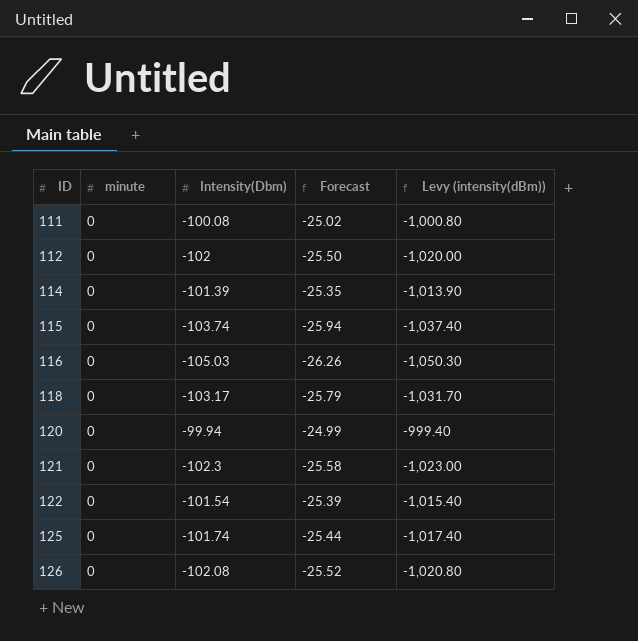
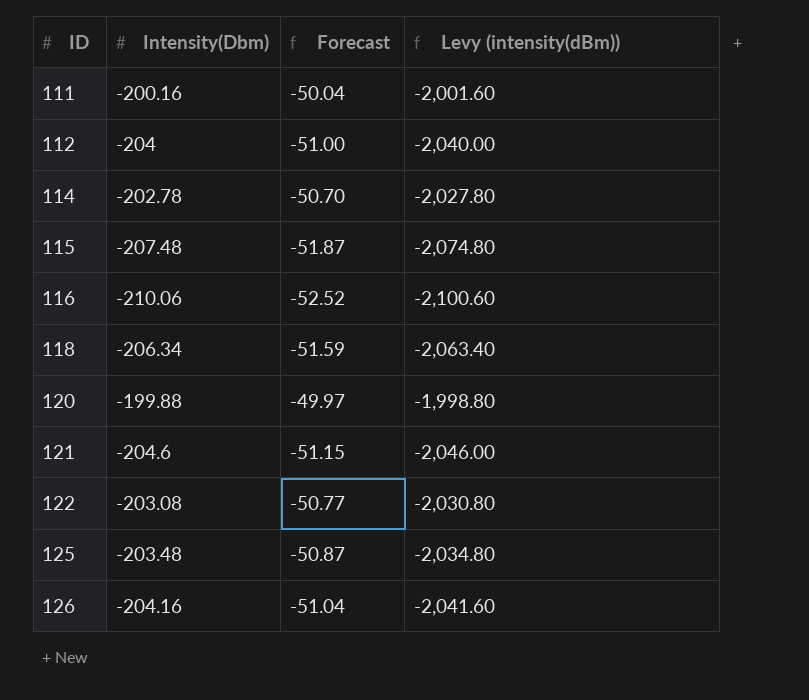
column minute | position: 2 -> none
111 | Intensity(Dbm): -100.08 -> -200.16
111 | Forecast: -25.02 -> -50.04
111 | Levy (intensity(dBm)): -1,000.80 -> -2,001.60
112 | Intensity(Dbm): -102 -> -204
112 | Forecast: -25.50 -> -51.00
112 | Levy (intensity(dBm)): -1,020.00 -> -2,040.00
114 | Intensity(Dbm): -101.39 -> -202.78
114 | Forecast: -25.35 -> -50.70
114 | Levy (intensity(dBm)): -1,013.90 -> -2,027.80
115 | Intensity(Dbm): -103.74 -> -207.48
115 | Forecast: -25.94 -> -51.87
115 | Levy (intensity(dBm)): -1,037.40 -> -2,074.80
116 | Intensity(Dbm): -105.03 -> -210.06
116 | Forecast: -26.26 -> -52.52
116 | Levy (intensity(dBm)): -1,050.30 -> -2,100.60
118 | Intensity(Dbm): -103.17 -> -206.34
118 | Forecast: -25.79 -> -51.59
118 | Levy (intensity(dBm)): -1,031.70 -> -2,063.40
120 | Intensity(Dbm): -99.94 -> -199.88
120 | Forecast: -24.99 -> -49.97
120 | Levy (intensity(dBm)): -999.40 -> -1,998.80
121 | Intensity(Dbm): -102.3 -> -204.6
121 | Forecast: -25.58 -> -51.15
121 | Levy (intensity(dBm)): -1,023.00 -> -2,046.00
122 | Intensity(Dbm): -101.54 -> -203.08
122 | Forecast: -25.39 -> -50.77
122 | Levy (intensity(dBm)): -1,015.40 -> -2,030.80
125 | Intensity(Dbm): -101.74 -> -203.48
125 | Forecast: -25.44 -> -50.87
125 | Levy (intensity(dBm)): -1,017.40 -> -2,034.80
126 | Intensity(Dbm): -102.08 -> -204.16
126 | Forecast: -25.52 -> -51.04
126 | Levy (intensity(dBm)): -1,020.80 -> -2,041.60

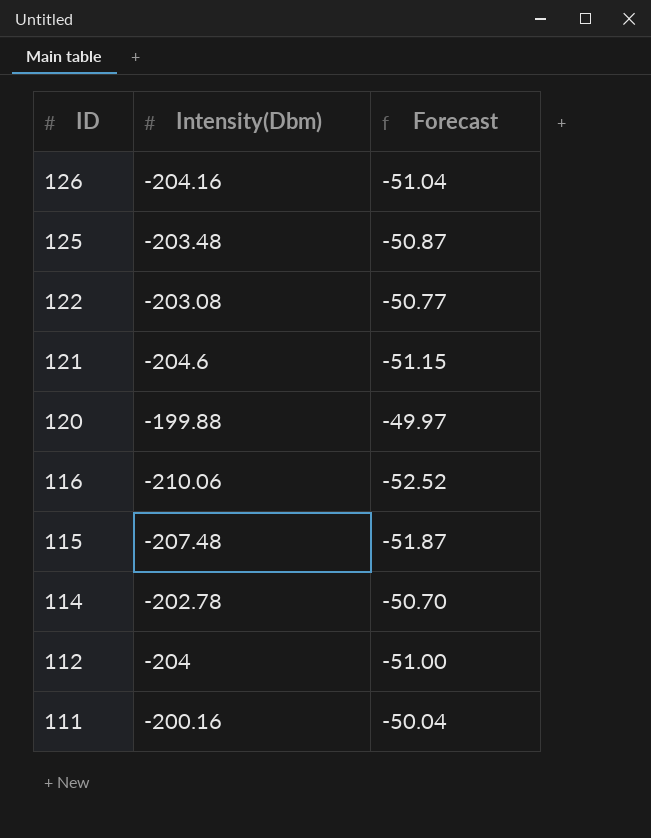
row order: ID ascending -> ID descending
column Levy (intensity(dBm)) | formula: [Intensity(Dbm)] * 10 -> none
row 118: -206.34 | -51.59 | -2,063.40 -> none

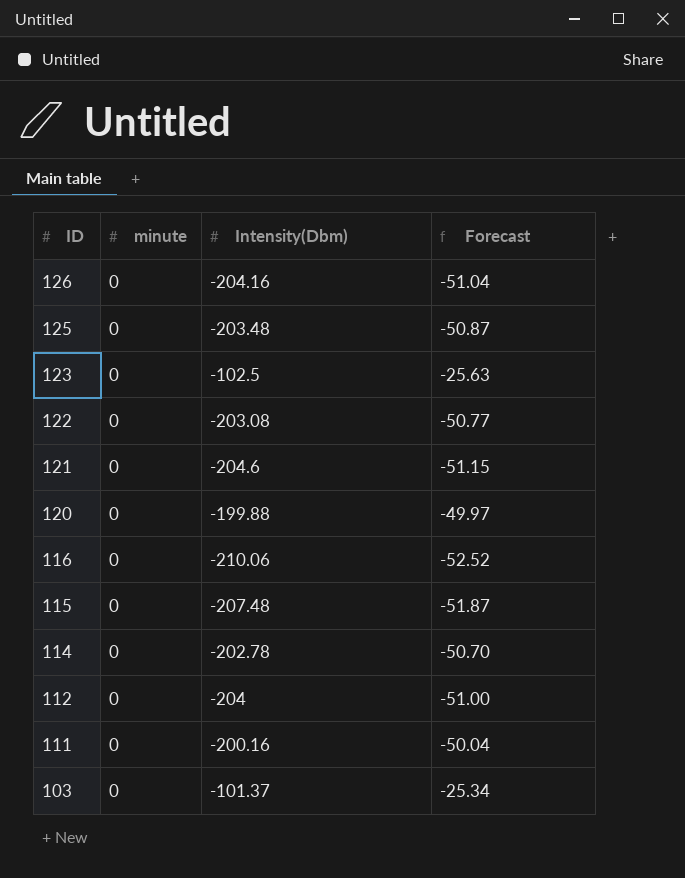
column minute | position: none -> 2
row 123: none -> 0 | -102.5 | -25.63
row 103: none -> 0 | -101.37 | -25.34

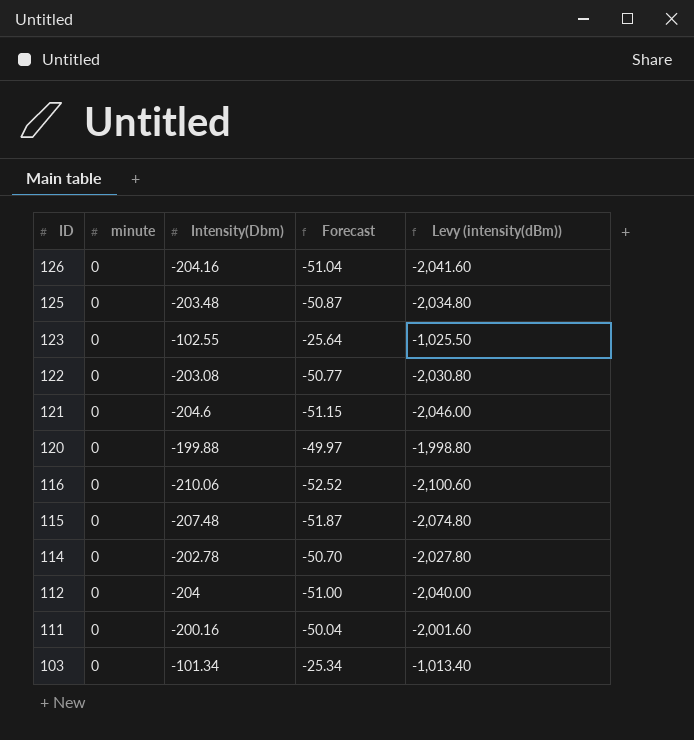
column Levy (intensity(dBm)) | formula: none -> [Intensity(Dbm)] * 10
123 | Intensity(Dbm): -102.5 -> -102.55
123 | Forecast: -25.63 -> -25.64
103 | Intensity(Dbm): -101.37 -> -101.34

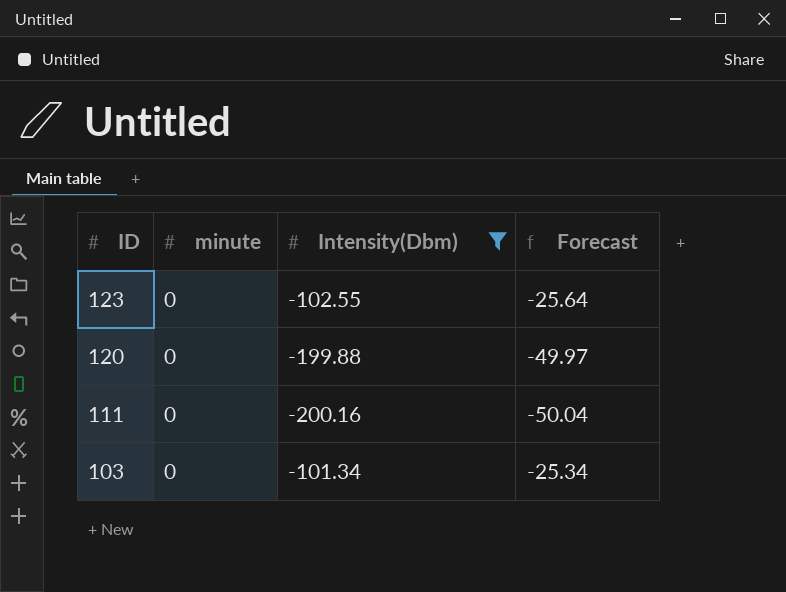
filter: none -> Intensity(Dbm) >= -200.16
column Levy (intensity(dBm)) | formula: [Intensity(Dbm)] * 10 -> none

